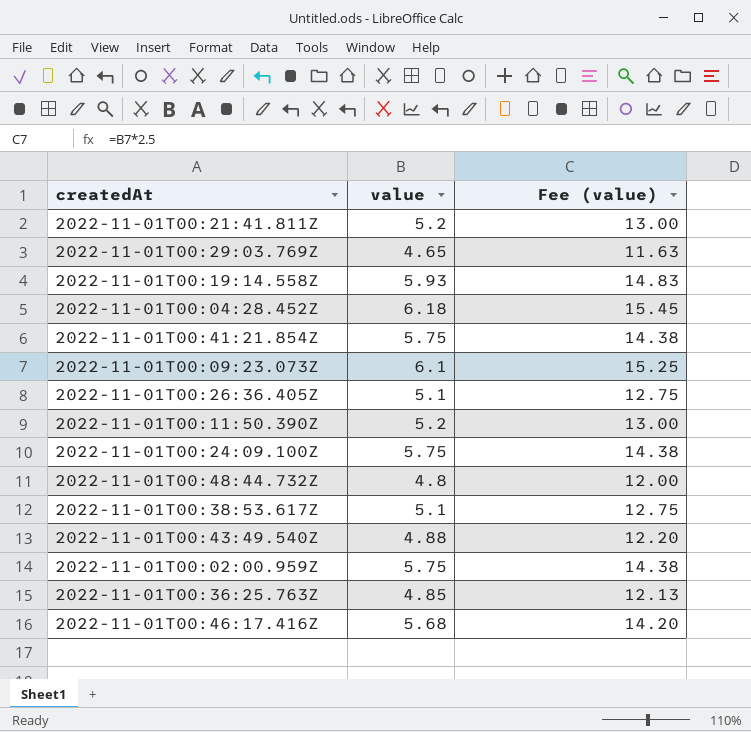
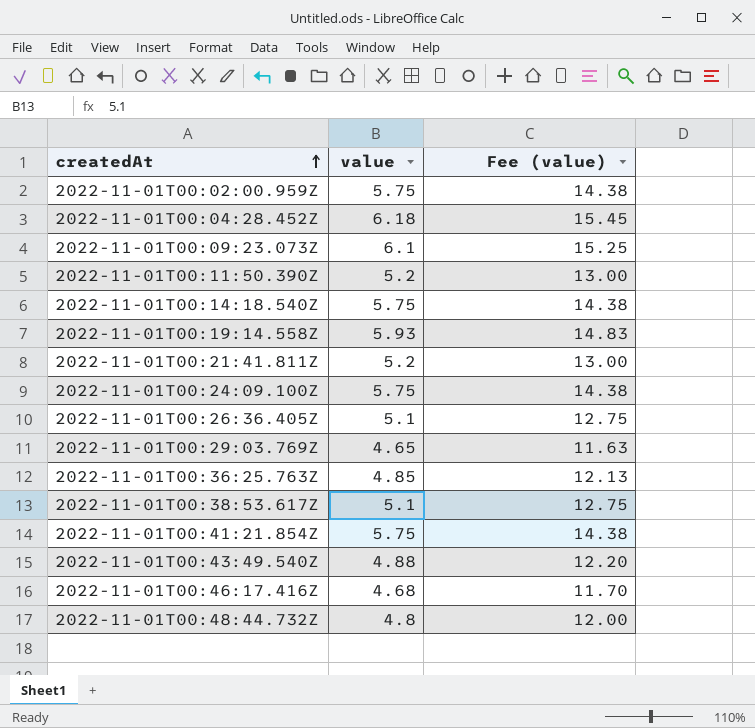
row order: none -> createdAt ascending
row 2022-11-01T00:14:18.540Z: none -> 5.75 | 14.38
2022-11-01T00:46:17.416Z | value: 5.68 -> 4.68
2022-11-01T00:46:17.416Z | Fee (value): 14.20 -> 11.70

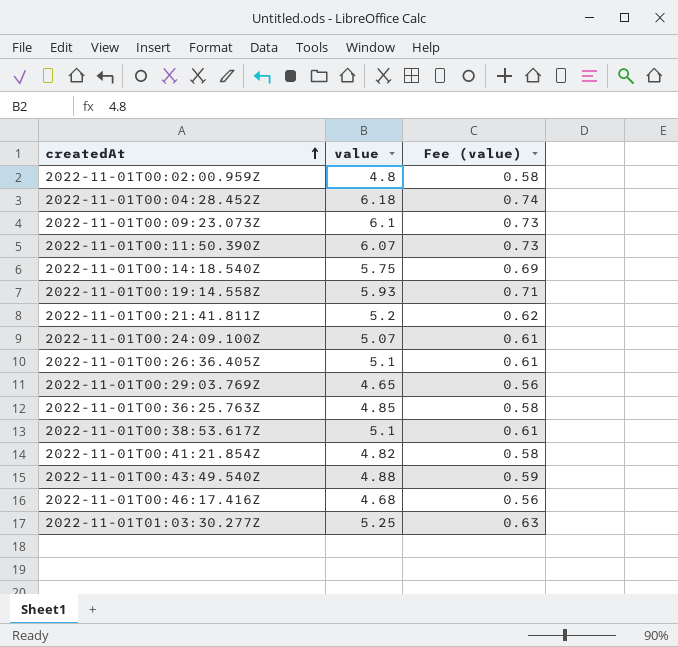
column Fee (value) | formula: [value] * 2.5 -> [value] * 0.12
row 2022-11-01T00:48:44.732Z: 4.8 | 12.00 -> none
2022-11-01T00:02:00.959Z | value: 5.75 -> 4.8
2022-11-01T00:11:50.390Z | value: 5.2 -> 6.07
2022-11-01T00:24:09.100Z | value: 5.75 -> 5.07
2022-11-01T00:41:21.854Z | value: 5.75 -> 4.82
row 2022-11-01T01:03:30.277Z: none -> 5.25 | 0.63

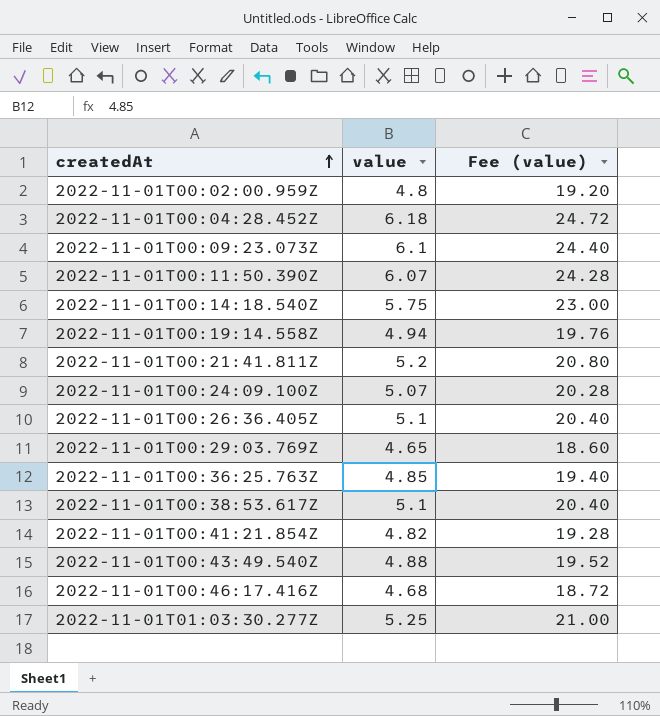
column Fee (value) | formula: [value] * 0.12 -> [value] * 4
2022-11-01T00:19:14.558Z | value: 5.93 -> 4.94

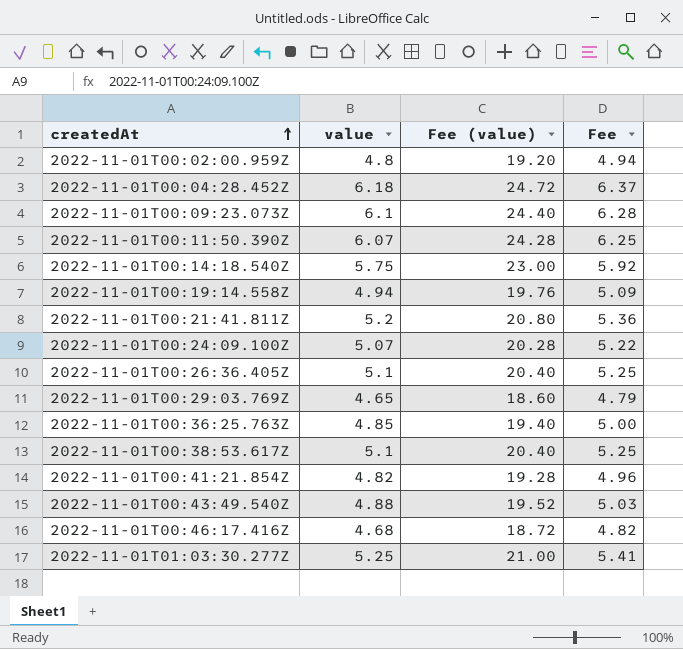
column Fee | formula: none -> [value] * 1.03

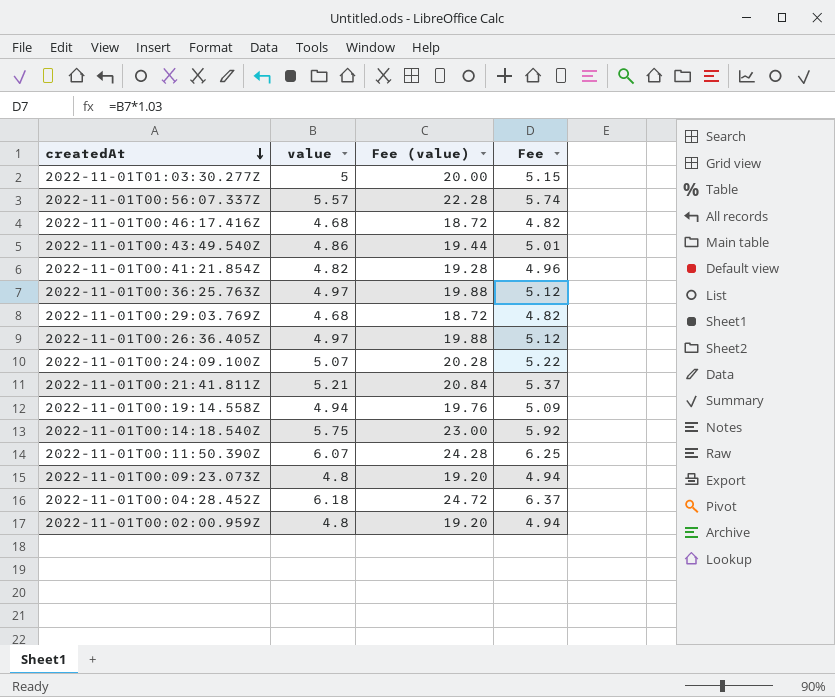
row order: createdAt ascending -> createdAt descending
row 2022-11-01T00:38:53.617Z: 5.1 | 20.40 | 5.25 -> none
2022-11-01T01:03:30.277Z | value: 5.25 -> 5
2022-11-01T01:03:30.277Z | Fee (value): 21.00 -> 20.00
2022-11-01T01:03:30.277Z | Fee: 5.41 -> 5.15
row 2022-11-01T00:56:07.337Z: none -> 5.57 | 22.28 | 5.74
2022-11-01T00:43:49.540Z | value: 4.88 -> 4.86
2022-11-01T00:43:49.540Z | Fee (value): 19.52 -> 19.44
2022-11-01T00:43:49.540Z | Fee: 5.03 -> 5.01
2022-11-01T00:36:25.763Z | value: 4.85 -> 4.97
2022-11-01T00:36:25.763Z | Fee (value): 19.40 -> 19.88
2022-11-01T00:36:25.763Z | Fee: 5.00 -> 5.12
2022-11-01T00:29:03.769Z | value: 4.65 -> 4.68
2022-11-01T00:29:03.769Z | Fee (value): 18.60 -> 18.72
2022-11-01T00:29:03.769Z | Fee: 4.79 -> 4.82
2022-11-01T00:26:36.405Z | value: 5.1 -> 4.97
2022-11-01T00:26:36.405Z | Fee (value): 20.40 -> 19.88
2022-11-01T00:26:36.405Z | Fee: 5.25 -> 5.12
2022-11-01T00:21:41.811Z | value: 5.2 -> 5.21
2022-11-01T00:21:41.811Z | Fee (value): 20.80 -> 20.84
2022-11-01T00:21:41.811Z | Fee: 5.36 -> 5.37
2022-11-01T00:09:23.073Z | value: 6.1 -> 4.8
2022-11-01T00:09:23.073Z | Fee (value): 24.40 -> 19.20
2022-11-01T00:09:23.073Z | Fee: 6.28 -> 4.94

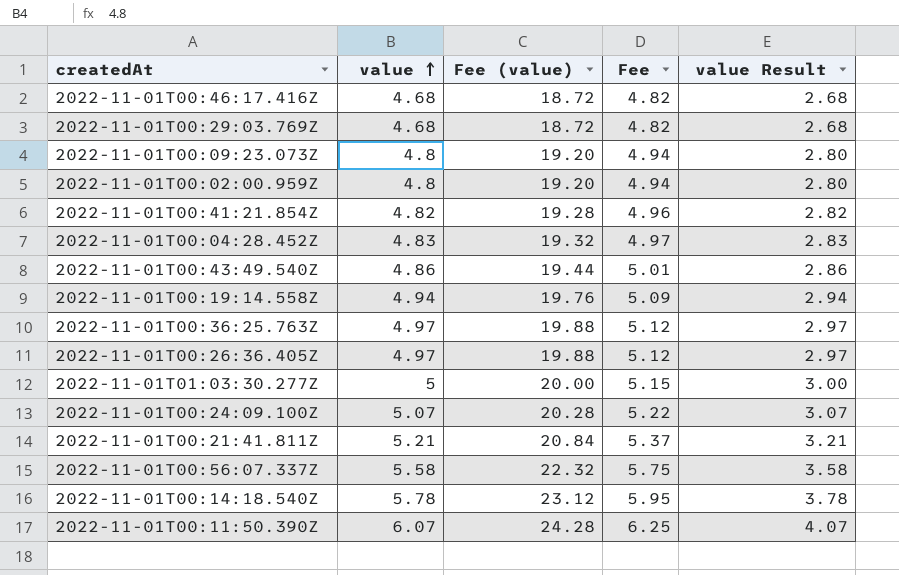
row order: createdAt descending -> value ascending
column value Result | formula: none -> [value] - 2
2022-11-01T00:04:28.452Z | value: 6.18 -> 4.83
2022-11-01T00:04:28.452Z | Fee (value): 24.72 -> 19.32
2022-11-01T00:04:28.452Z | Fee: 6.37 -> 4.97
2022-11-01T00:56:07.337Z | value: 5.57 -> 5.58
2022-11-01T00:56:07.337Z | Fee (value): 22.28 -> 22.32
2022-11-01T00:56:07.337Z | Fee: 5.74 -> 5.75
2022-11-01T00:14:18.540Z | value: 5.75 -> 5.78
2022-11-01T00:14:18.540Z | Fee (value): 23.00 -> 23.12
2022-11-01T00:14:18.540Z | Fee: 5.92 -> 5.95

